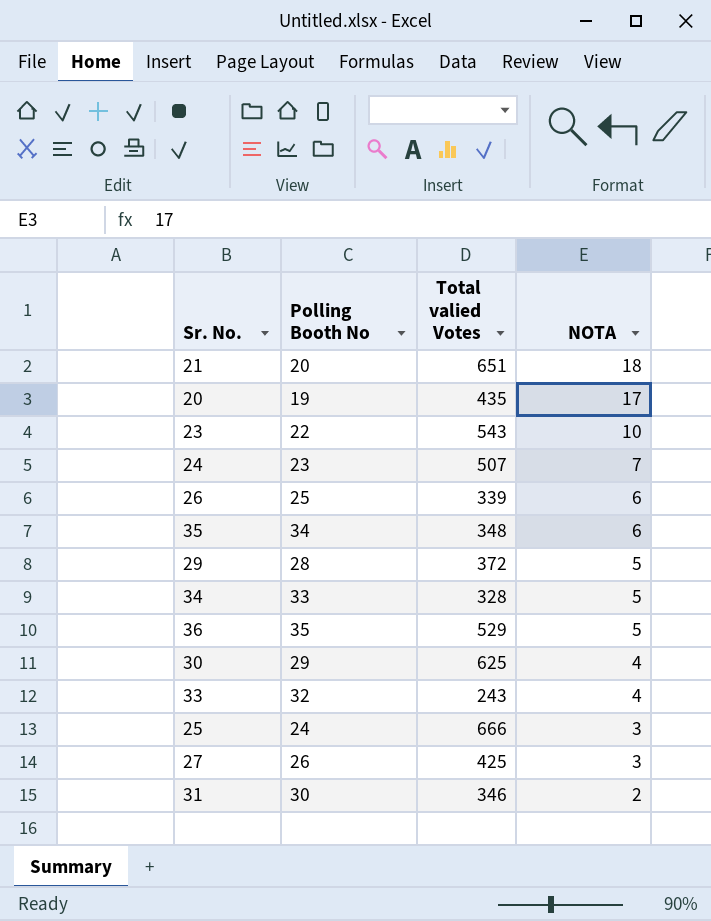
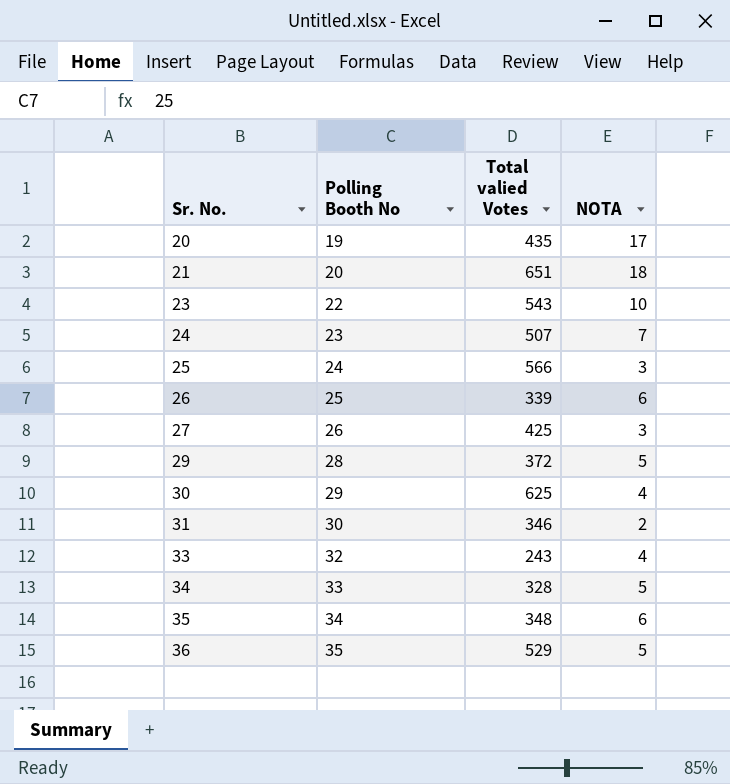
row order: NOTA descending -> Sr. No. ascending
25 | Total valied Votes: 666 -> 566

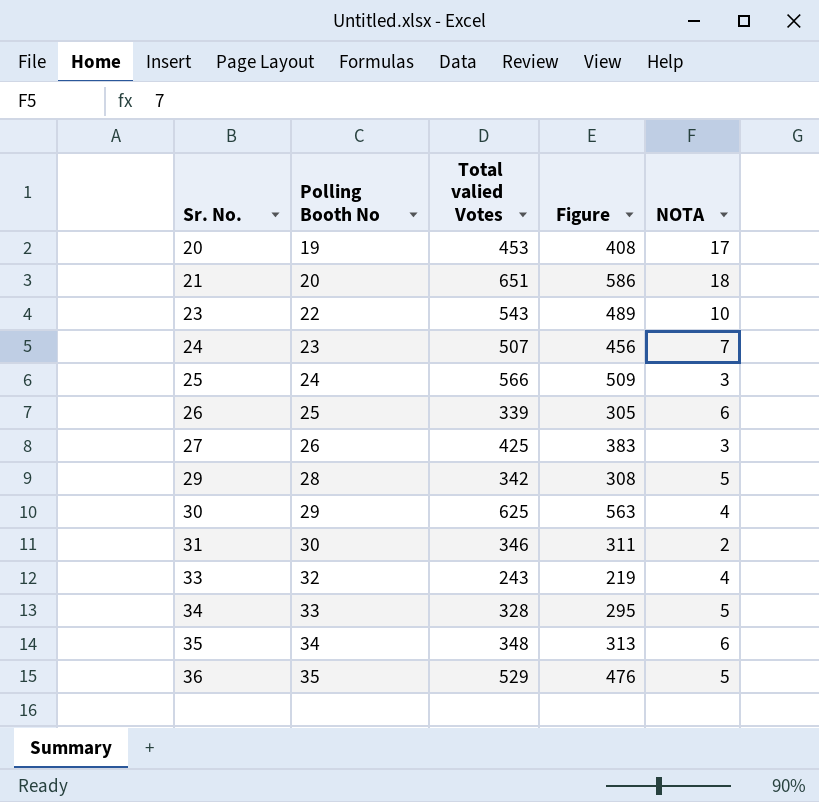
column Figure | formula: none -> [Total valied Votes] * 0.9
20 | Total valied Votes: 435 -> 453
29 | Total valied Votes: 372 -> 342

